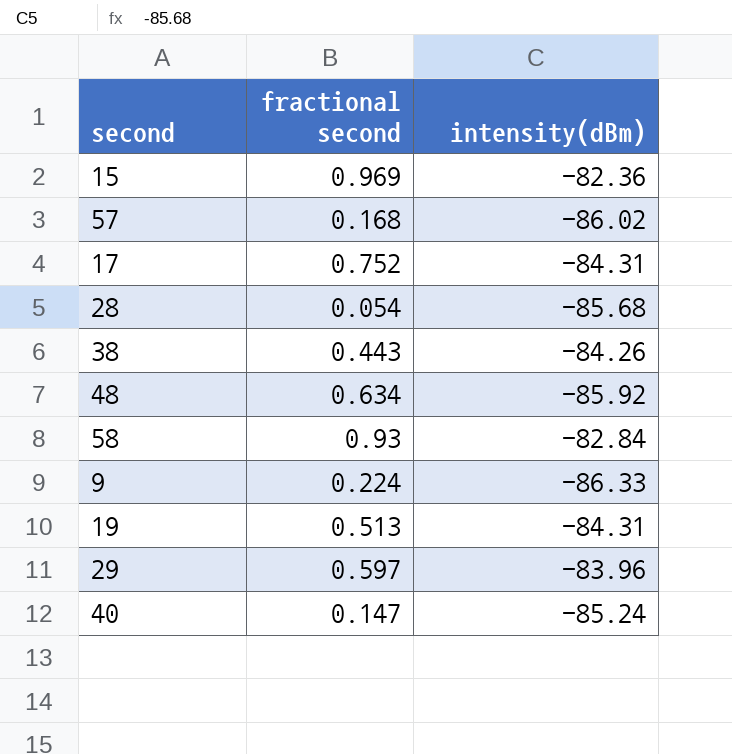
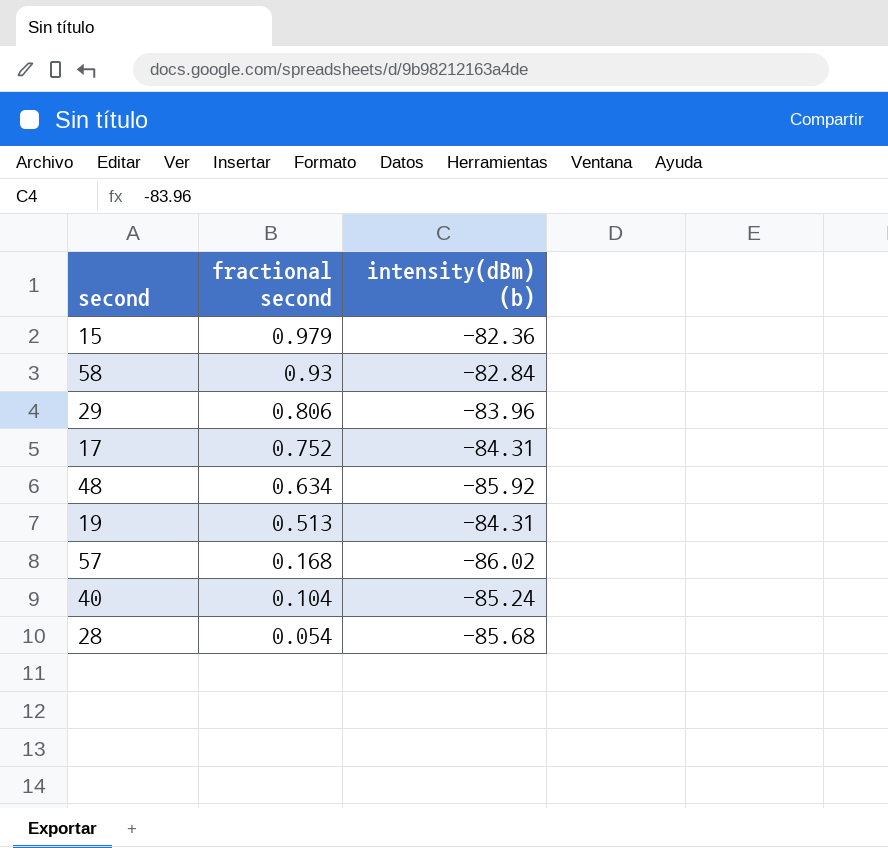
row order: none -> fractional second descending
column name: intensity(dBm) -> intensity(dBm) (b)
row 38: 0.443 | -84.26 -> none
row 9: 0.224 | -86.33 -> none
15 | fractional second: 0.969 -> 0.979
29 | fractional second: 0.597 -> 0.806
40 | fractional second: 0.147 -> 0.104

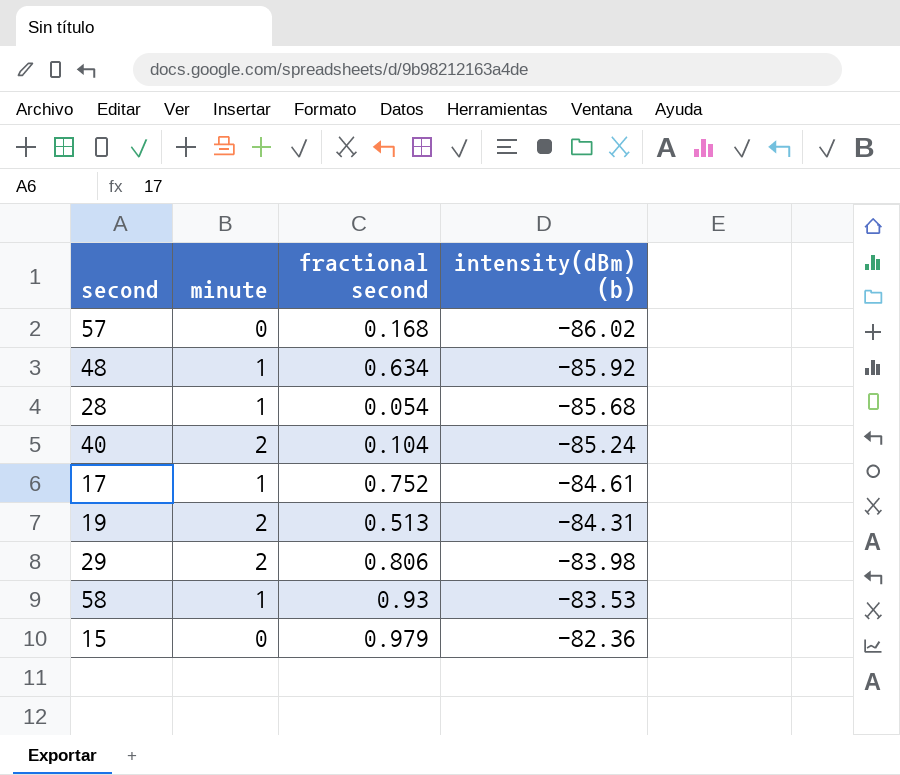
row order: fractional second descending -> intensity(dBm) (b) ascending
column minute | position: none -> 2
17 | intensity(dBm) (b): -84.31 -> -84.61
29 | intensity(dBm) (b): -83.96 -> -83.98
58 | intensity(dBm) (b): -82.84 -> -83.53

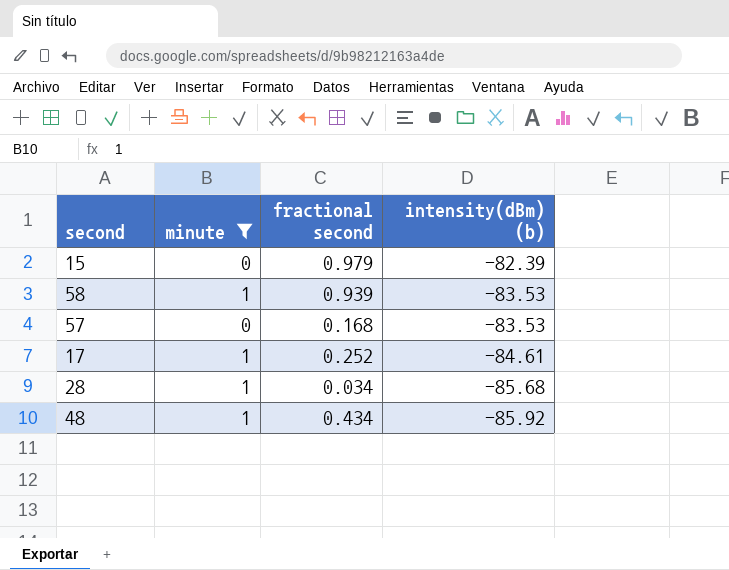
filter: none -> minute != 2
row order: intensity(dBm) (b) ascending -> intensity(dBm) (b) descending
15 | intensity(dBm) (b): -82.36 -> -82.39
58 | fractional second: 0.93 -> 0.939
57 | intensity(dBm) (b): -86.02 -> -83.53
17 | fractional second: 0.752 -> 0.252
28 | fractional second: 0.054 -> 0.034
48 | fractional second: 0.634 -> 0.434

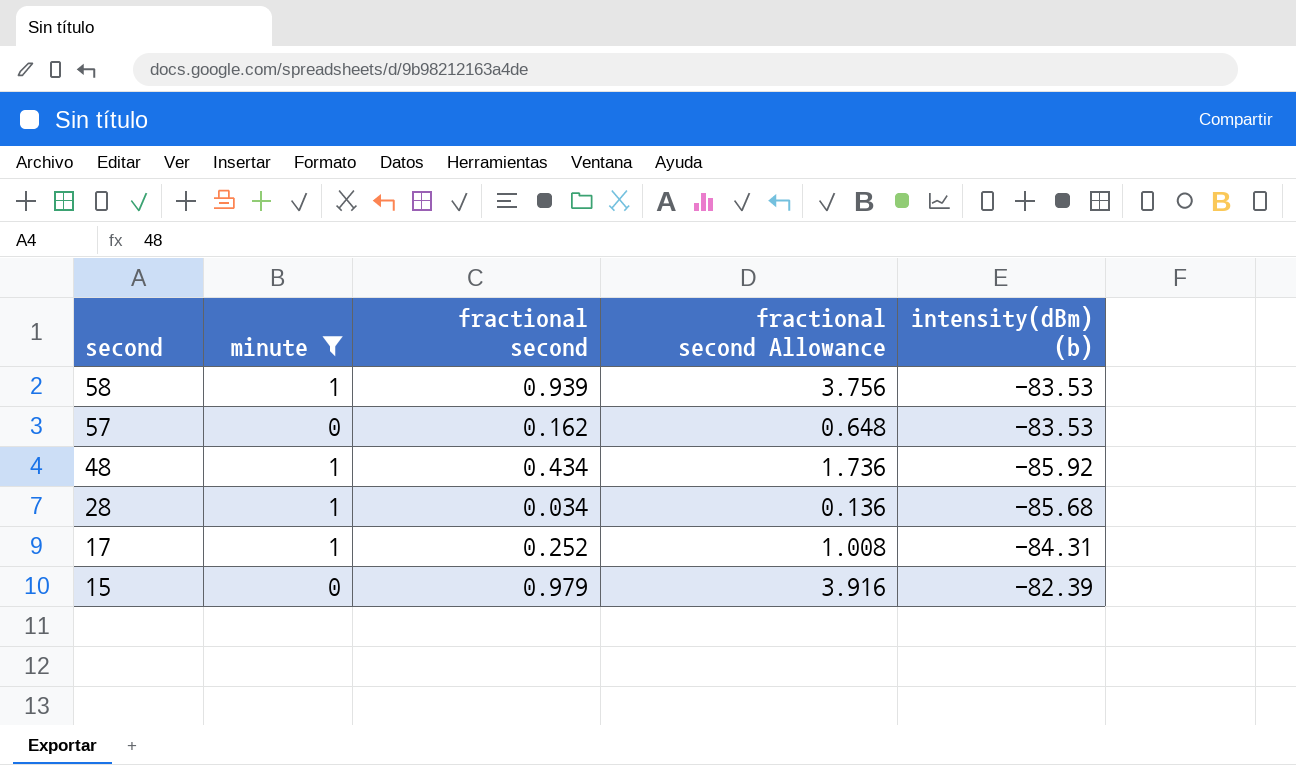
row order: intensity(dBm) (b) descending -> second descending
column fractional second Allowance | formula: none -> [fractional second] * 4
57 | fractional second: 0.168 -> 0.162
17 | intensity(dBm) (b): -84.61 -> -84.31

